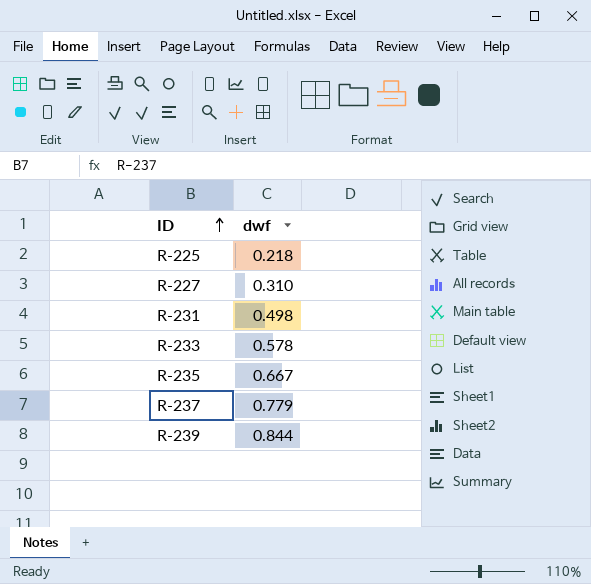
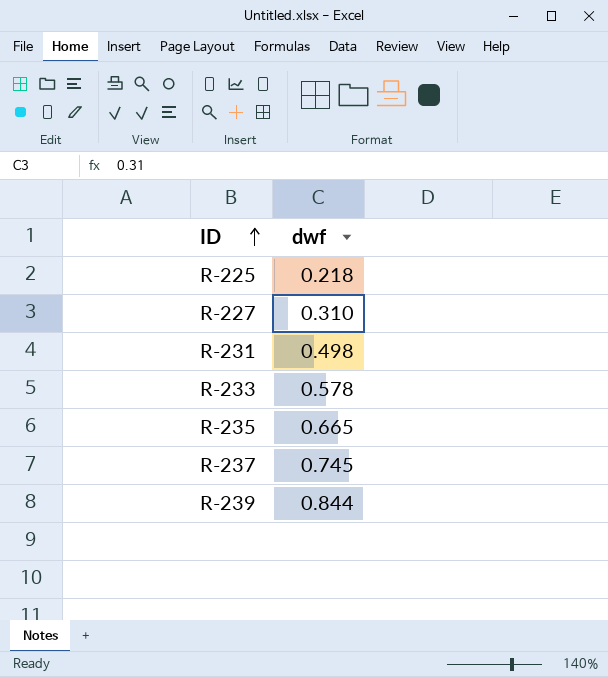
R-235 | dwf: 0.667 -> 0.665
R-237 | dwf: 0.779 -> 0.745

